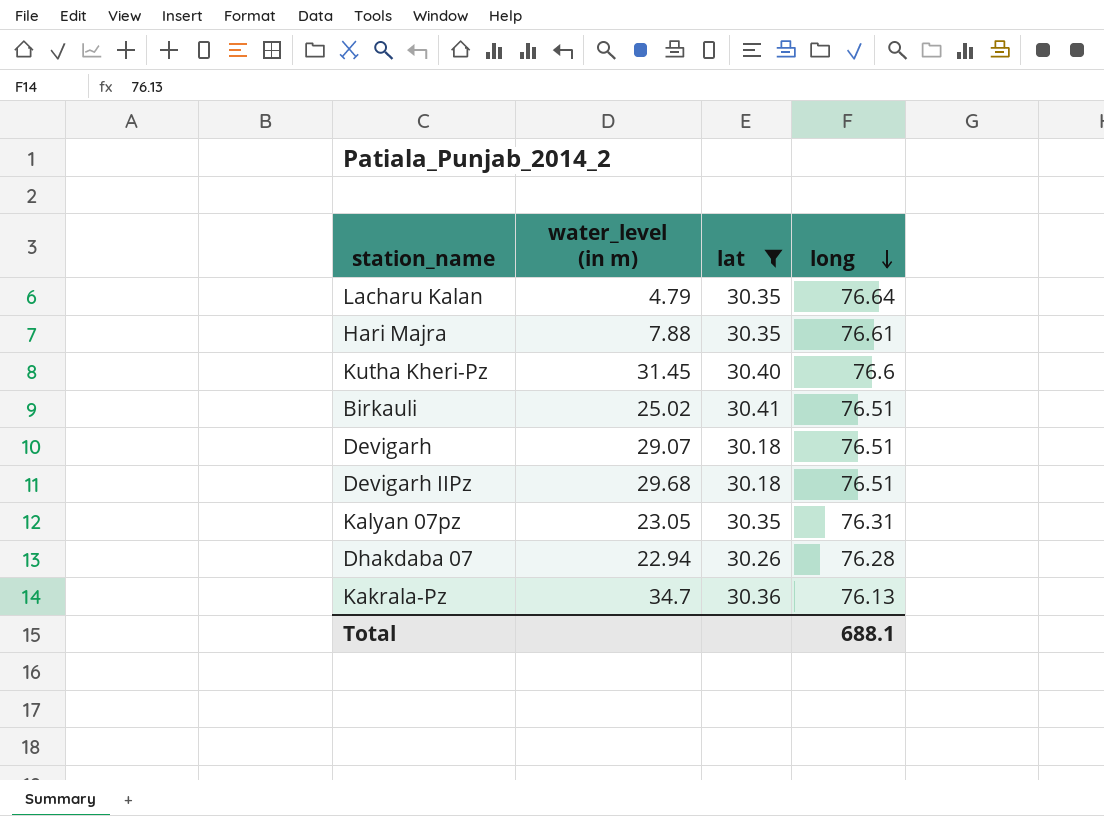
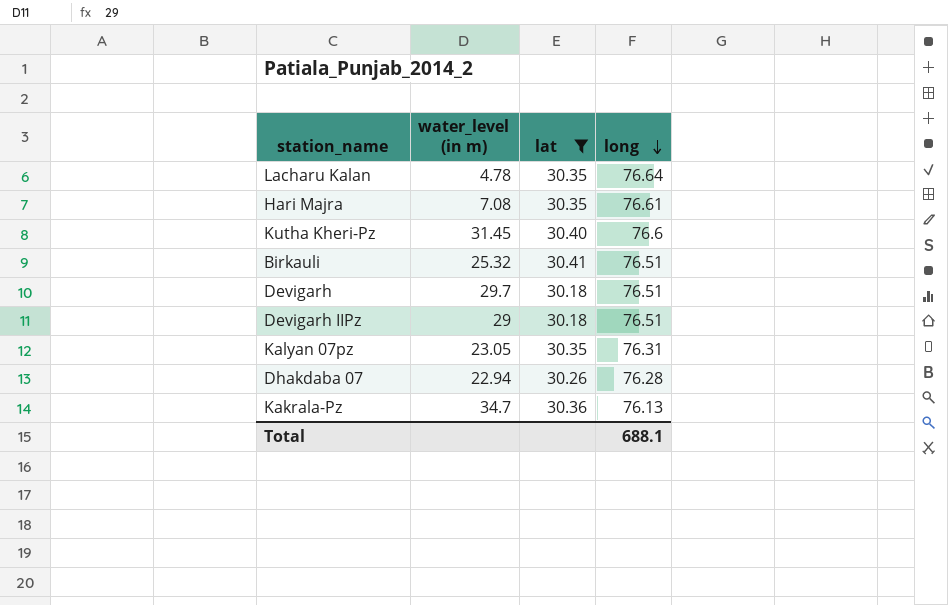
Lacharu Kalan | water_level (in m): 4.79 -> 4.78
Hari Majra | water_level (in m): 7.88 -> 7.08
Birkauli | water_level (in m): 25.02 -> 25.32
Devigarh | water_level (in m): 29.07 -> 29.7
Devigarh IIPz | water_level (in m): 29.68 -> 29

